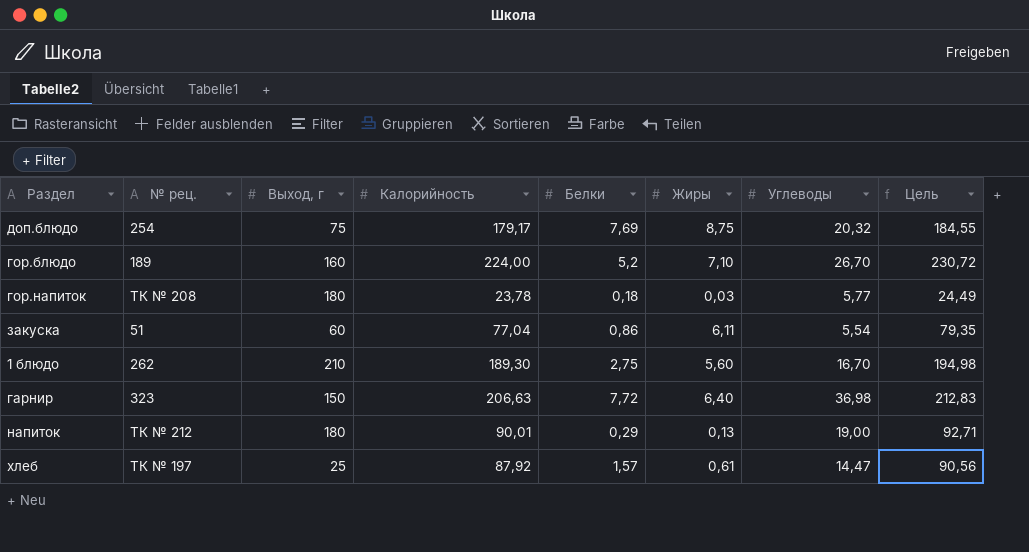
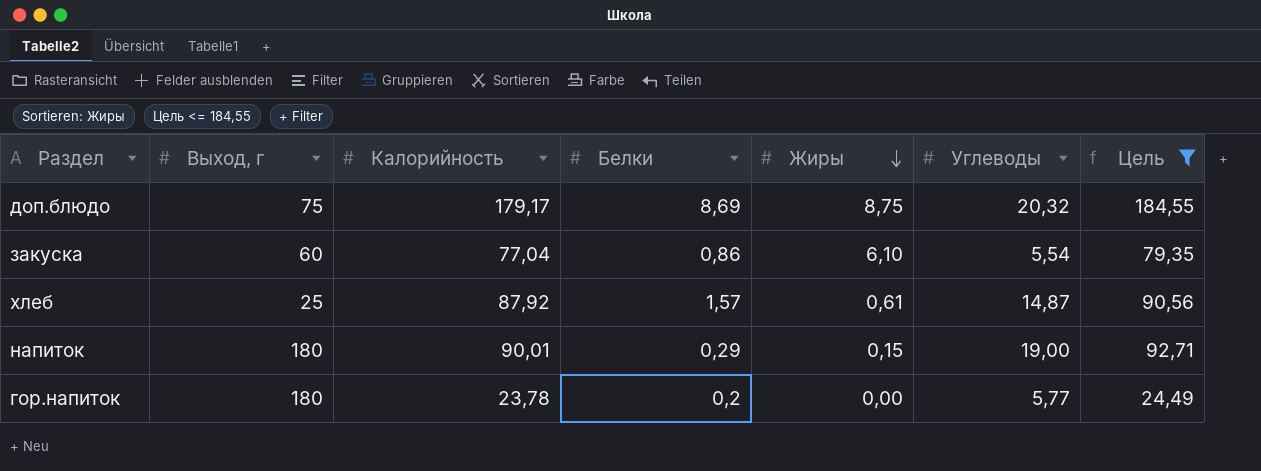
filter: none -> Цель <= 184,55
row order: none -> Жиры descending
column № рец. | position: 2 -> none
доп.блюдо | Белки: 7,69 -> 8,69
закуска | Жиры: 6,11 -> 6,10
хлеб | Углеводы: 14,47 -> 14,87
напиток | Жиры: 0,13 -> 0,15
гор.напиток | Белки: 0,18 -> 0,2
гор.напиток | Жиры: 0,03 -> 0,00

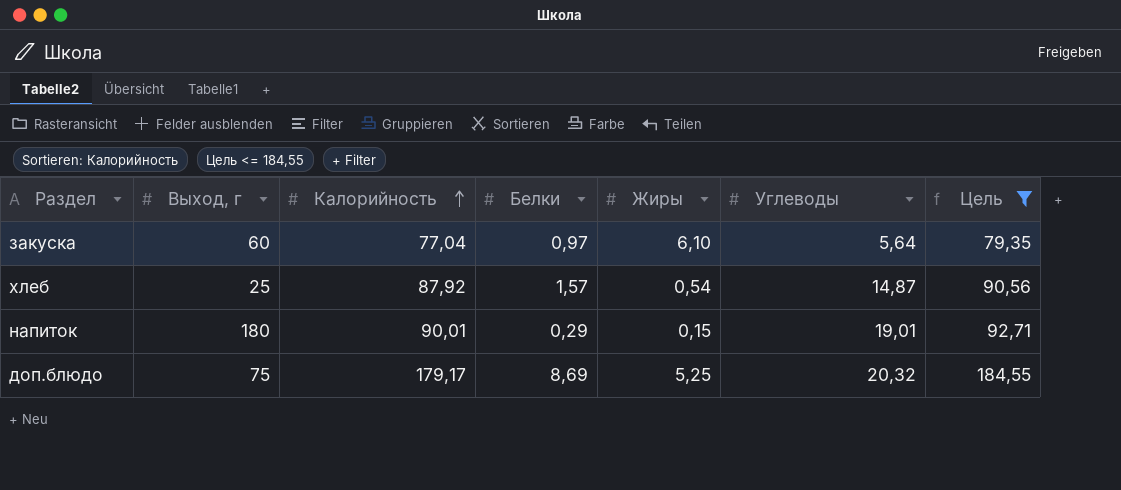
row order: Жиры descending -> Калорийность ascending
row гор.напиток: 180 | 23,78 | 0,2 | 0,00 | 5,77 | 24,49 -> none
закуска | Белки: 0,86 -> 0,97
закуска | Углеводы: 5,54 -> 5,64
хлеб | Жиры: 0,61 -> 0,54
напиток | Углеводы: 19,00 -> 19,01
доп.блюдо | Жиры: 8,75 -> 5,25

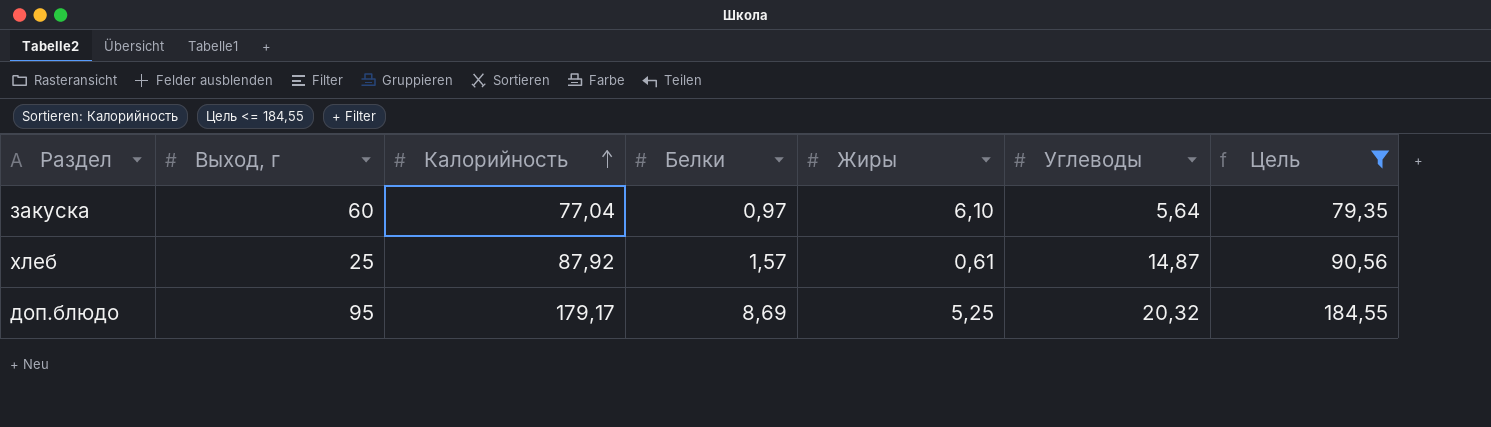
row напиток: 180 | 90,01 | 0,29 | 0,15 | 19,01 | 92,71 -> none
хлеб | Жиры: 0,54 -> 0,61
доп.блюдо | Выход, г: 75 -> 95

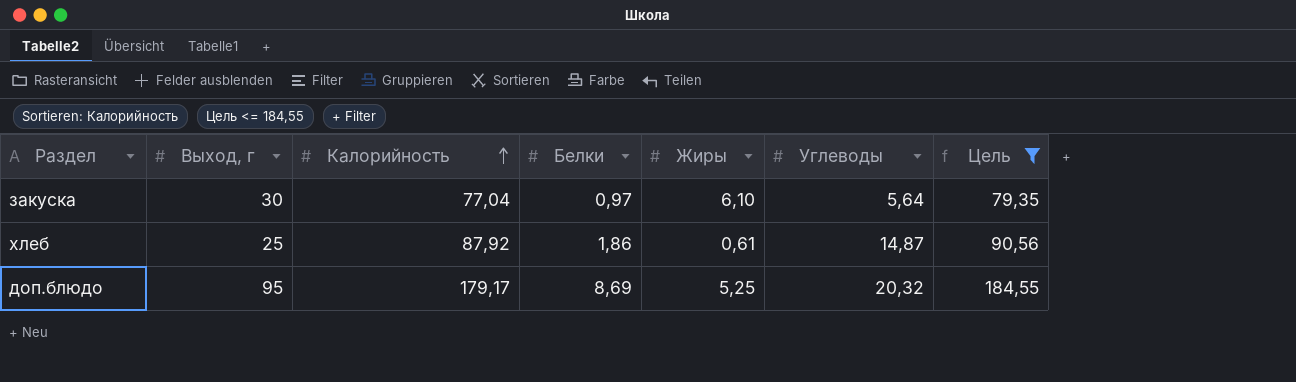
закуска | Выход, г: 60 -> 30
хлеб | Белки: 1,57 -> 1,86

